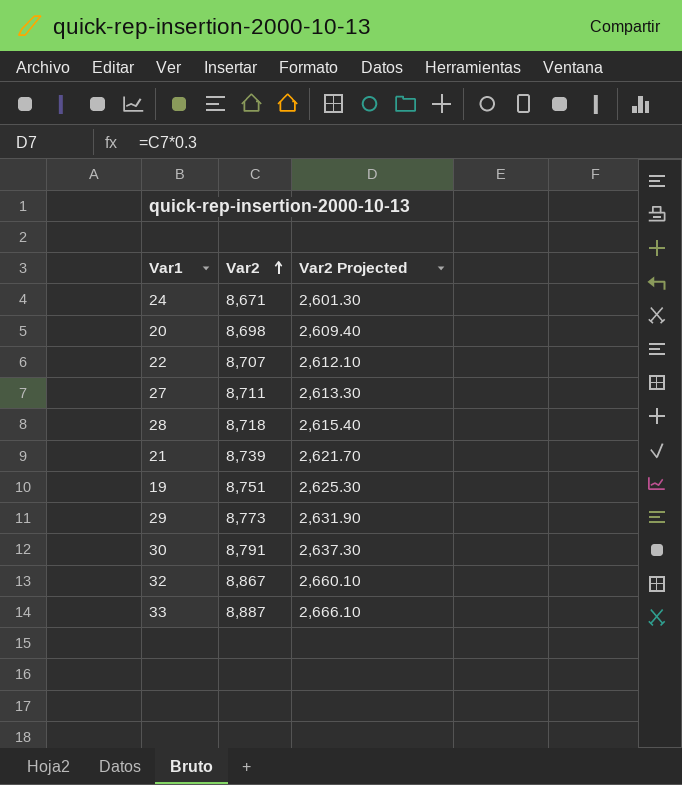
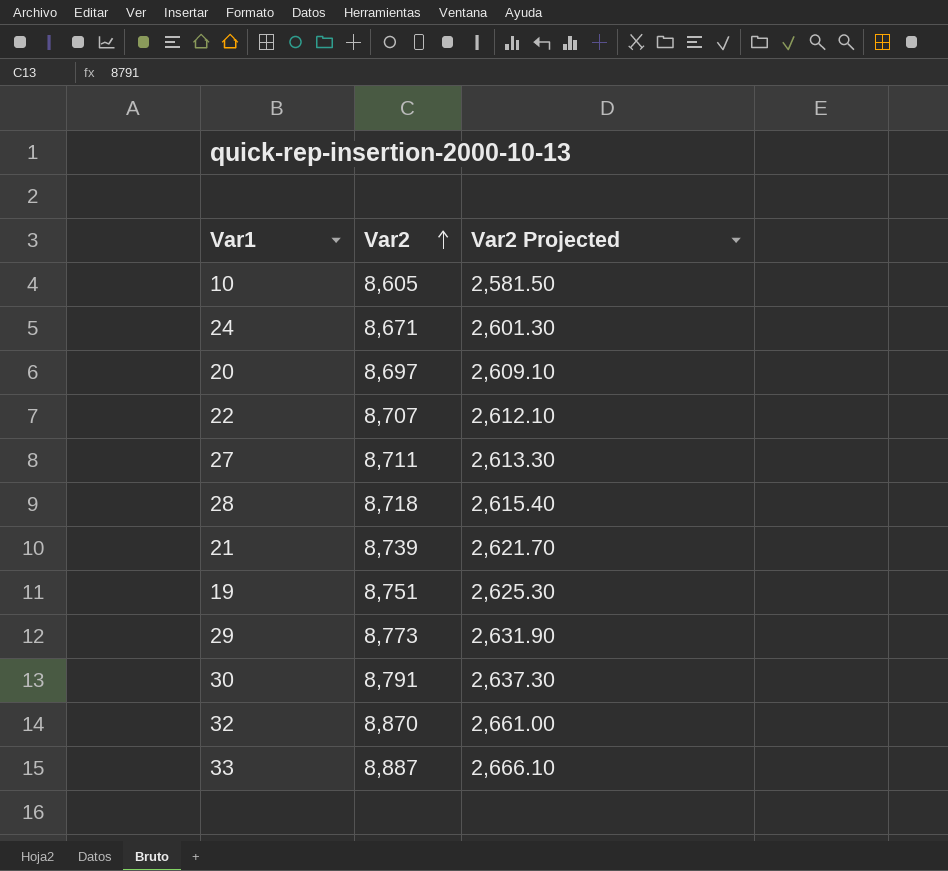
row 10: none -> 8,605 | 2,581.50
20 | Var2: 8,698 -> 8,697
20 | Var2 Projected: 2,609.40 -> 2,609.10
32 | Var2: 8,867 -> 8,870
32 | Var2 Projected: 2,660.10 -> 2,661.00

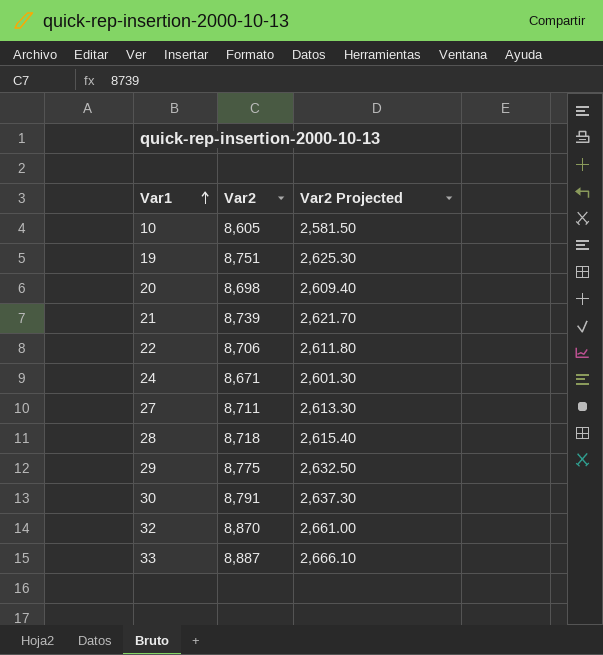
row order: Var2 ascending -> Var1 ascending
20 | Var2: 8,697 -> 8,698
20 | Var2 Projected: 2,609.10 -> 2,609.40
22 | Var2: 8,707 -> 8,706
22 | Var2 Projected: 2,612.10 -> 2,611.80
29 | Var2: 8,773 -> 8,775
29 | Var2 Projected: 2,631.90 -> 2,632.50

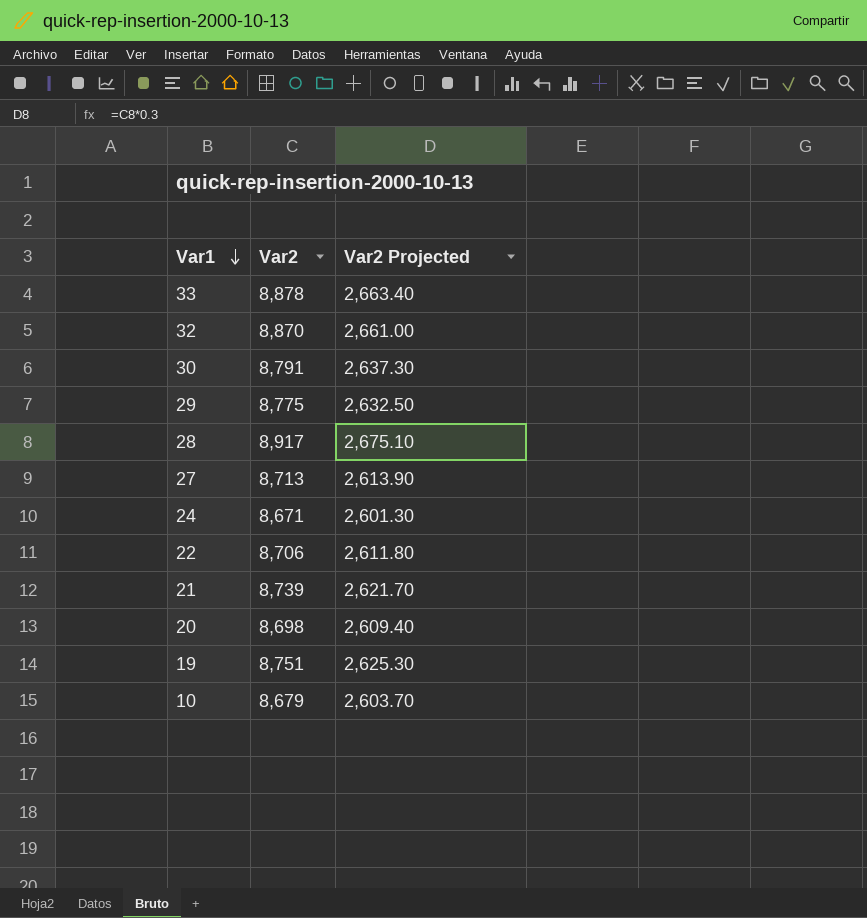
row order: Var1 ascending -> Var1 descending
33 | Var2: 8,887 -> 8,878
33 | Var2 Projected: 2,666.10 -> 2,663.40
28 | Var2: 8,718 -> 8,917
28 | Var2 Projected: 2,615.40 -> 2,675.10
27 | Var2: 8,711 -> 8,713
27 | Var2 Projected: 2,613.30 -> 2,613.90
10 | Var2: 8,605 -> 8,679
10 | Var2 Projected: 2,581.50 -> 2,603.70

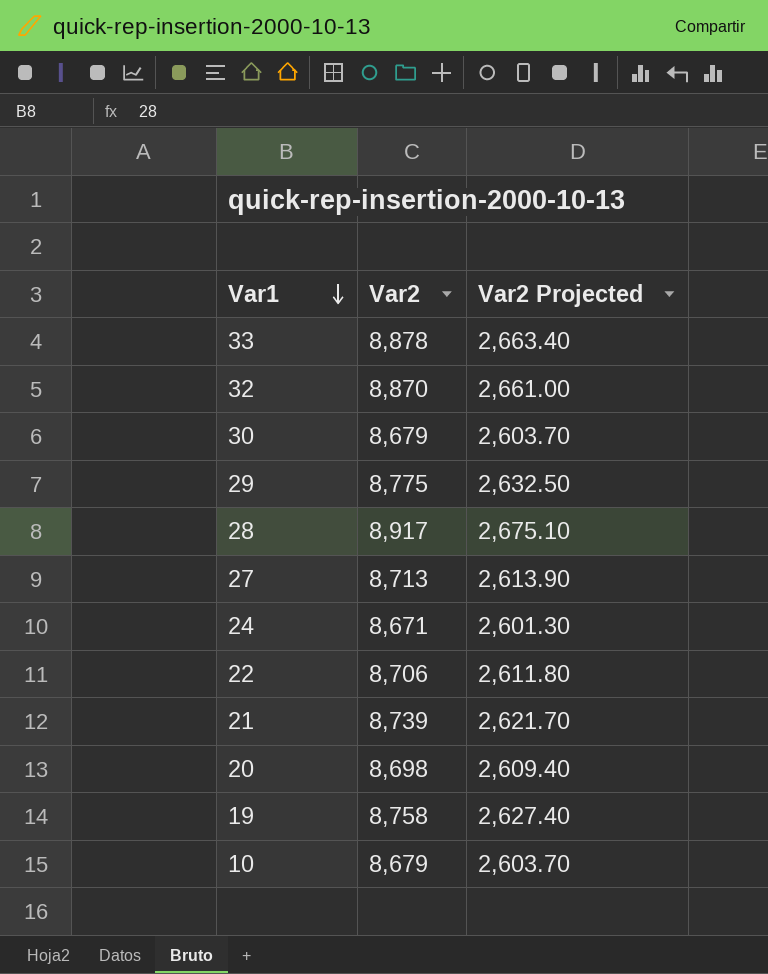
30 | Var2: 8,791 -> 8,679
30 | Var2 Projected: 2,637.30 -> 2,603.70
19 | Var2: 8,751 -> 8,758
19 | Var2 Projected: 2,625.30 -> 2,627.40

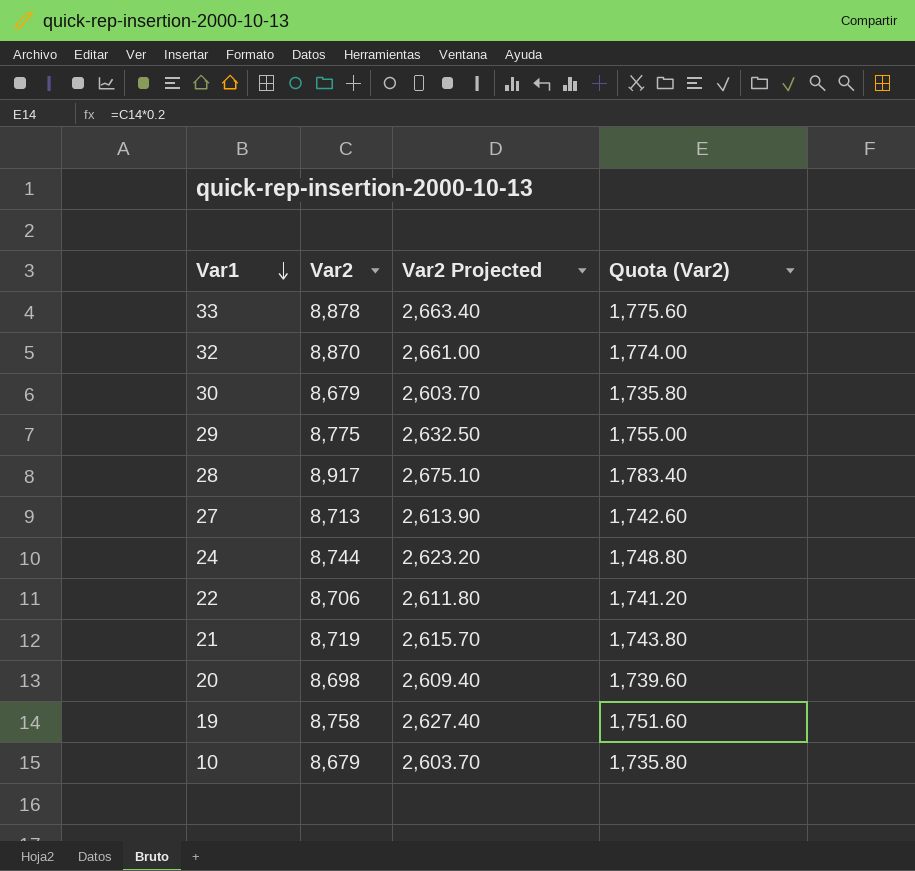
column Quota (Var2) | formula: none -> [Var2] * 0.2
24 | Var2: 8,671 -> 8,744
24 | Var2 Projected: 2,601.30 -> 2,623.20
21 | Var2: 8,739 -> 8,719
21 | Var2 Projected: 2,621.70 -> 2,615.70

